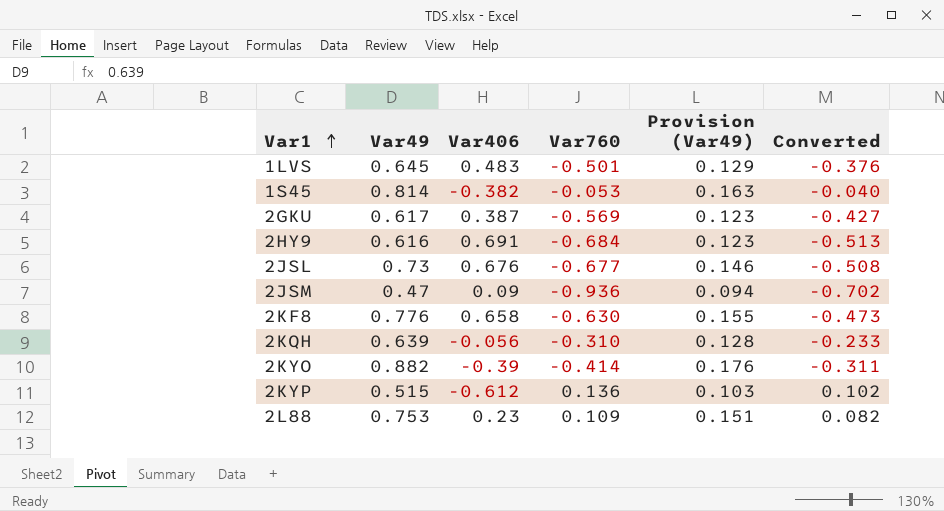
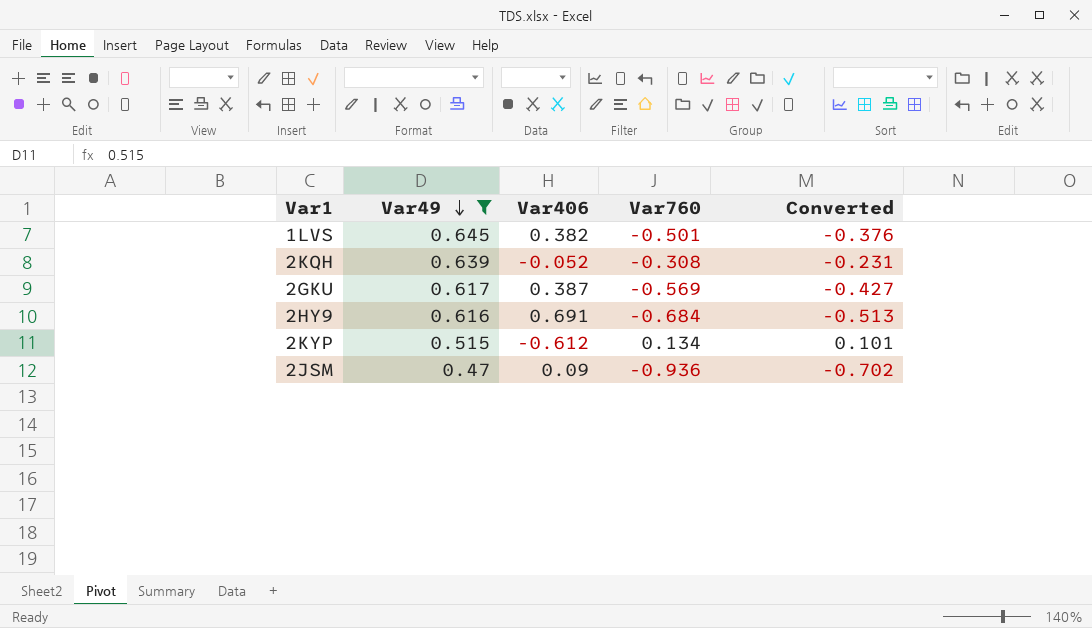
filter: none -> Var49 <= 0.645
row order: Var1 ascending -> Var49 descending
column Provision (Var49) | formula: [Var49] * 0.2 -> none
1LVS | Var406: 0.483 -> 0.382
2KQH | Var406: -0.056 -> -0.052
2KQH | Var760: -0.310 -> -0.308
2KQH | Converted: -0.233 -> -0.231
2KYP | Var760: 0.136 -> 0.134
2KYP | Converted: 0.102 -> 0.101

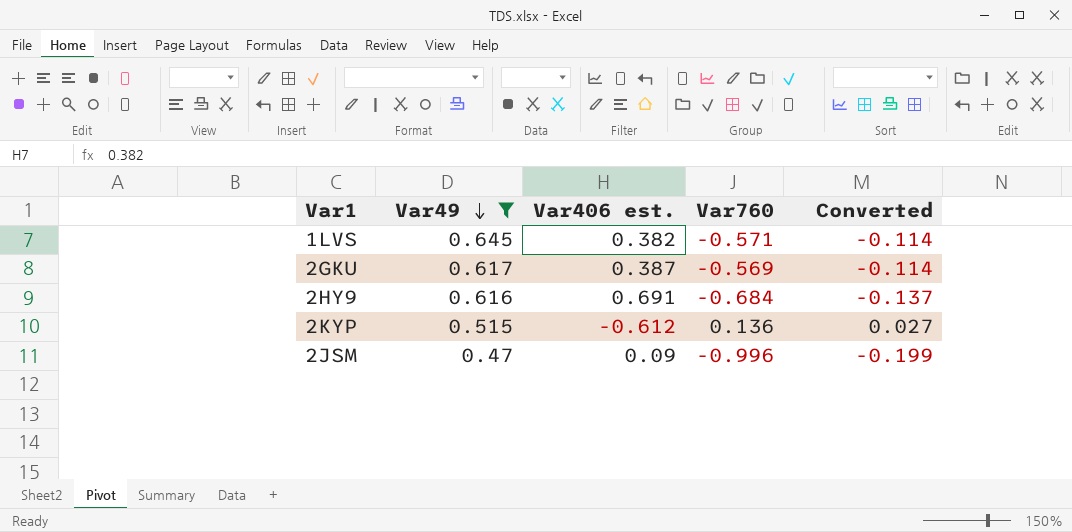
column name: Var406 -> Var406 est.
column Converted | formula: [Var760] * 0.75 -> [Var760] * 0.2
row 2KQH: 0.639 | -0.052 | -0.308 | -0.231 -> none
1LVS | Var760: -0.501 -> -0.571
2KYP | Var760: 0.134 -> 0.136
2JSM | Var760: -0.936 -> -0.996

